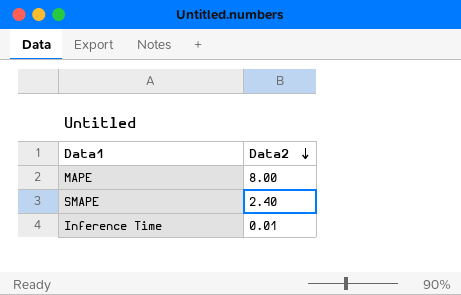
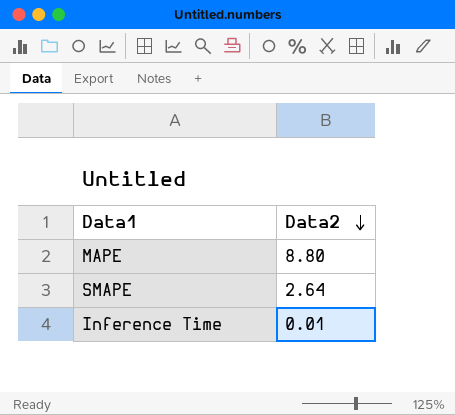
MAPE | Data2: 8.00 -> 8.80
SMAPE | Data2: 2.40 -> 2.64

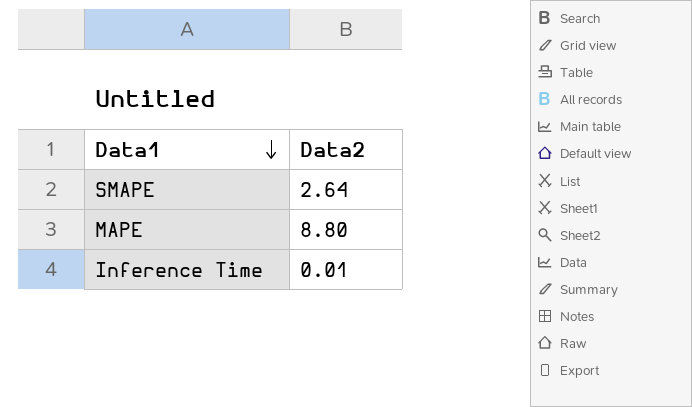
row order: Data2 descending -> Data1 descending

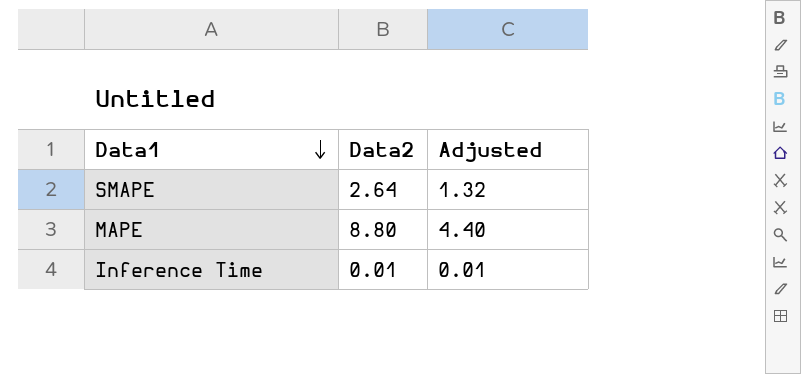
column Adjusted | formula: none -> [Data2] * 0.5

